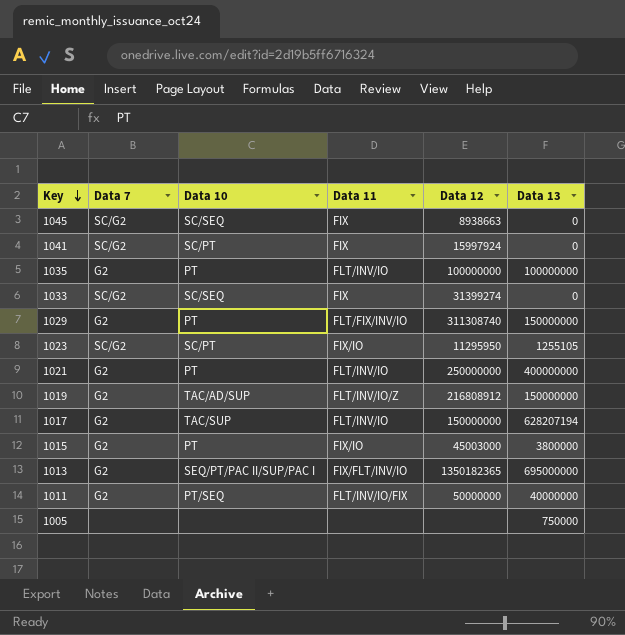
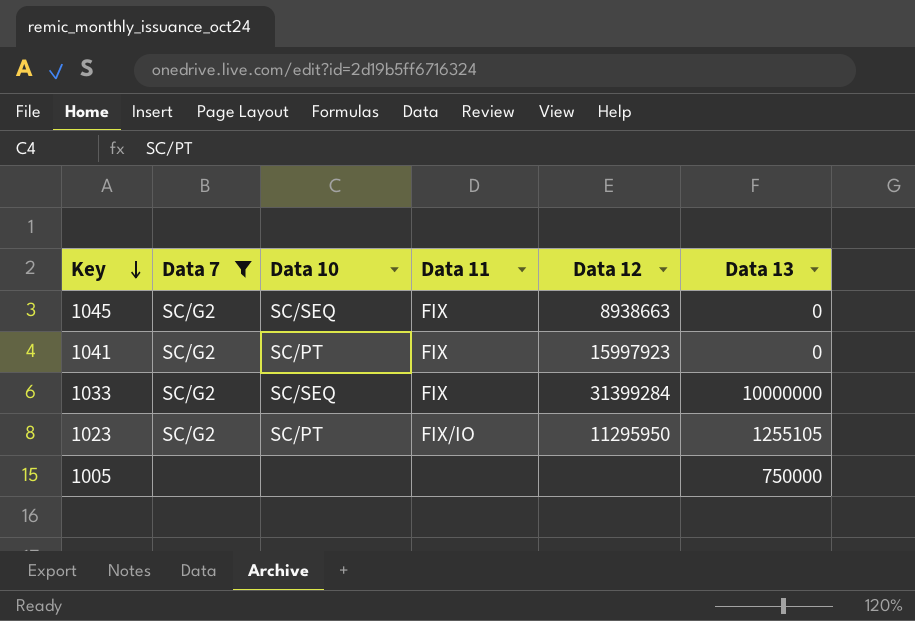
filter: none -> Data 7 != G2
1041 | Data 12: 15997924 -> 15997923
1033 | Data 12: 31399274 -> 31399284
1033 | Data 13: 0 -> 10000000

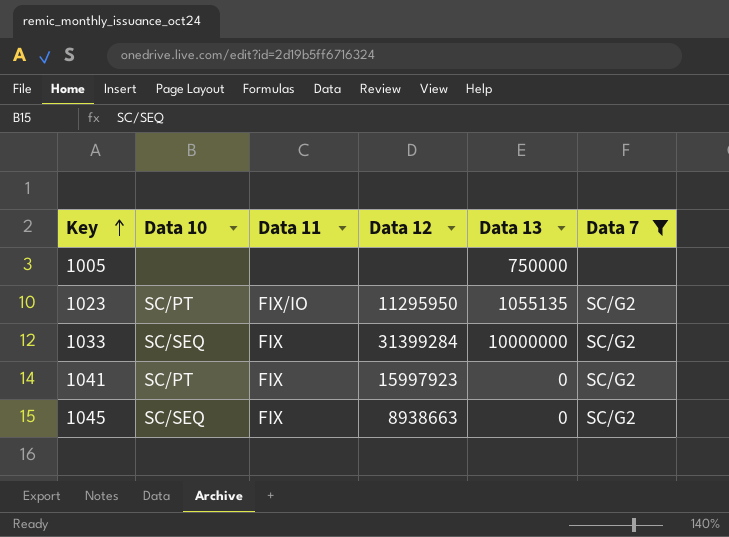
row order: Key descending -> Key ascending
column Data 7 | position: 2 -> 6
1023 | Data 13: 1255105 -> 1055135

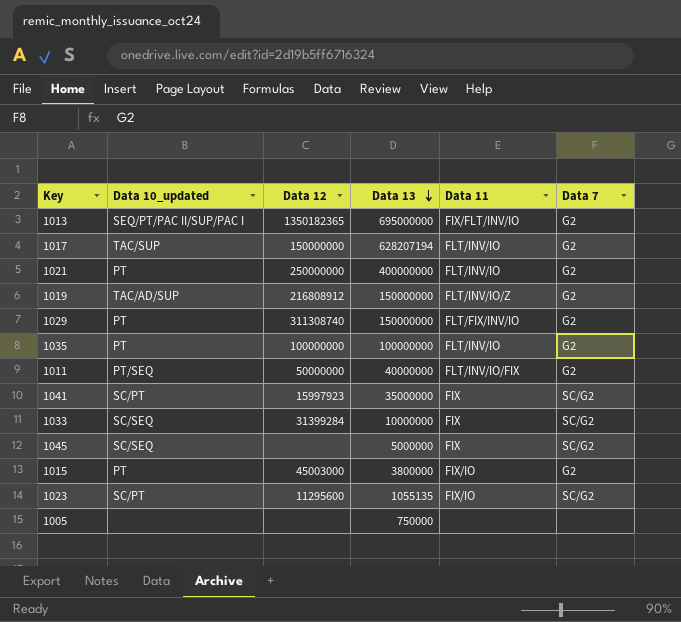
filter: Data 7 != G2 -> none
row order: Key ascending -> Data 13 descending
column name: Data 10 -> Data 10_updated
column Data 11 | position: 3 -> 5
1041 | Data 13: 0 -> 35000000
1045 | Data 12: 8938663 -> none
1045 | Data 13: 0 -> 5000000
1023 | Data 12: 11295950 -> 11295600

